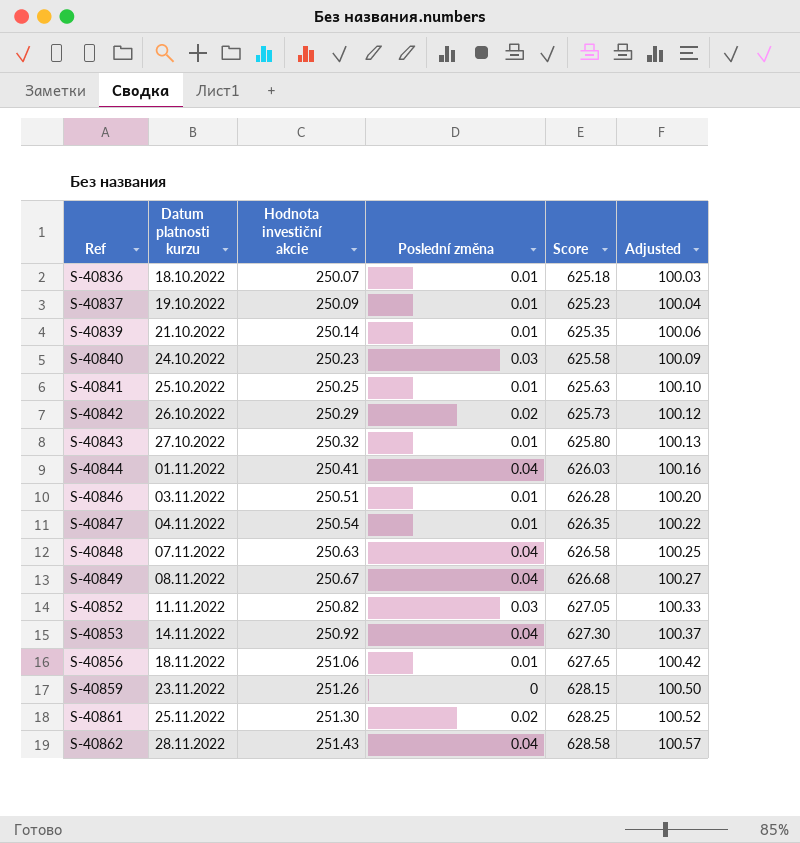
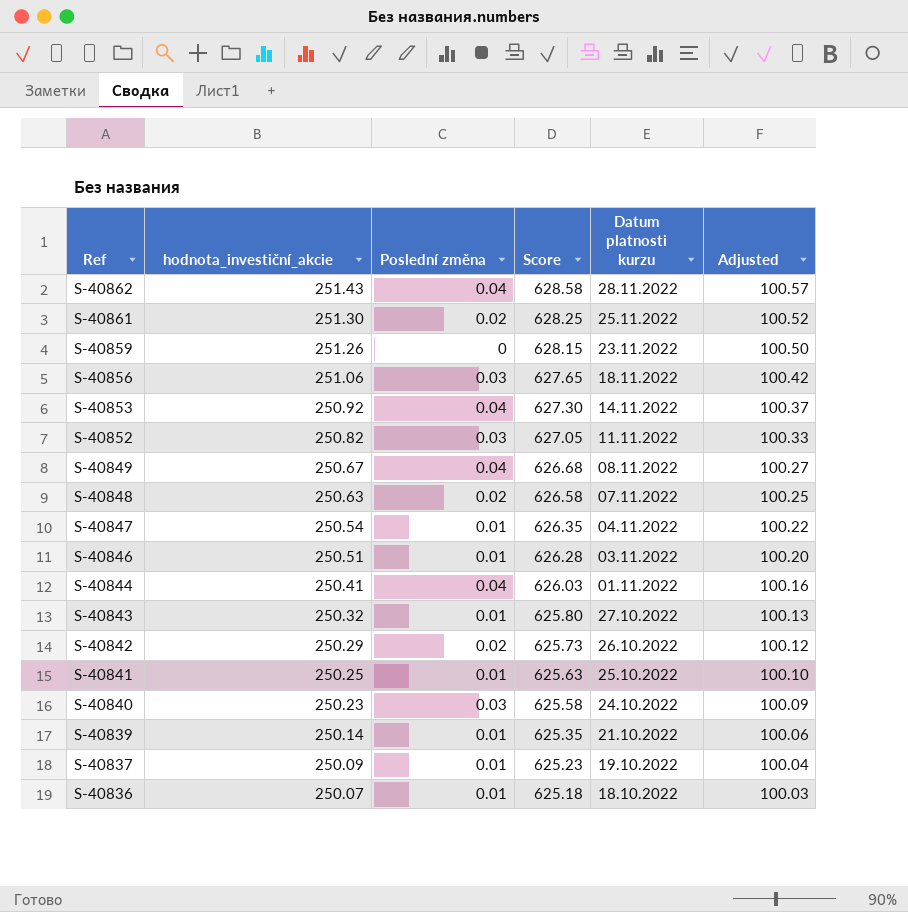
row order: Ref ascending -> Ref descending
column name: Hodnota investiční akcie -> hodnota_investiční_akcie
column Datum platnosti kurzu | position: 2 -> 5
S-40856 | Poslední změna: 0.01 -> 0.03
S-40848 | Poslední změna: 0.04 -> 0.02

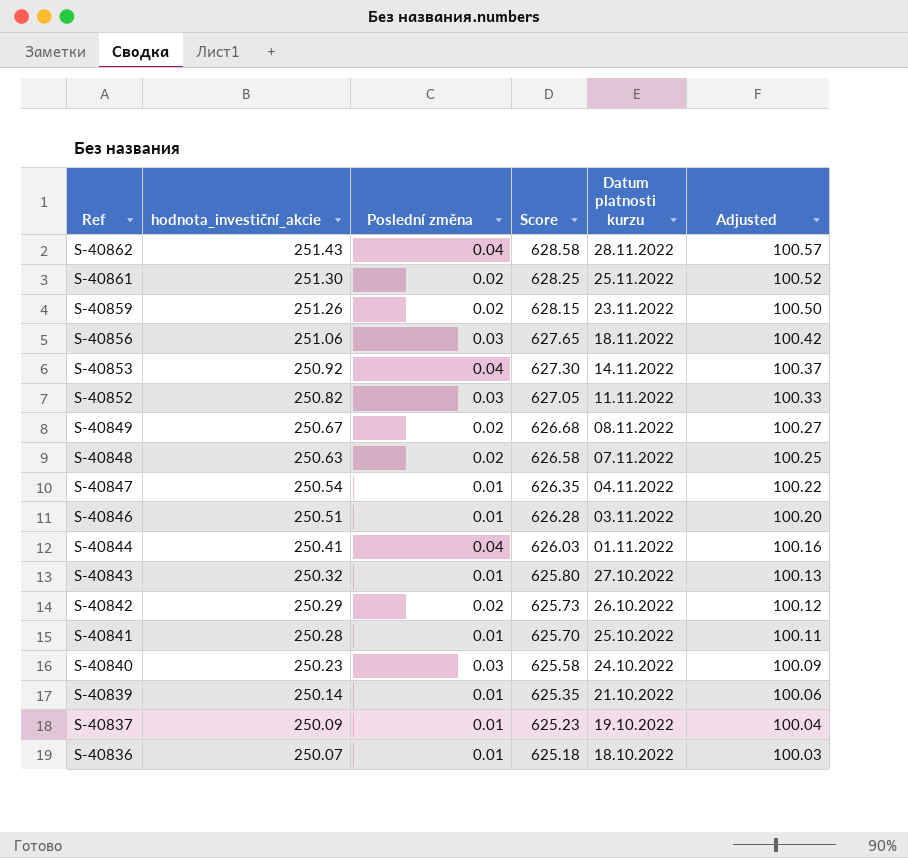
S-40859 | Poslední změna: 0 -> 0.02
S-40849 | Poslední změna: 0.04 -> 0.02
S-40841 | hodnota_investiční_akcie: 250.25 -> 250.28
S-40841 | Score: 625.63 -> 625.70
S-40841 | Adjusted: 100.10 -> 100.11

